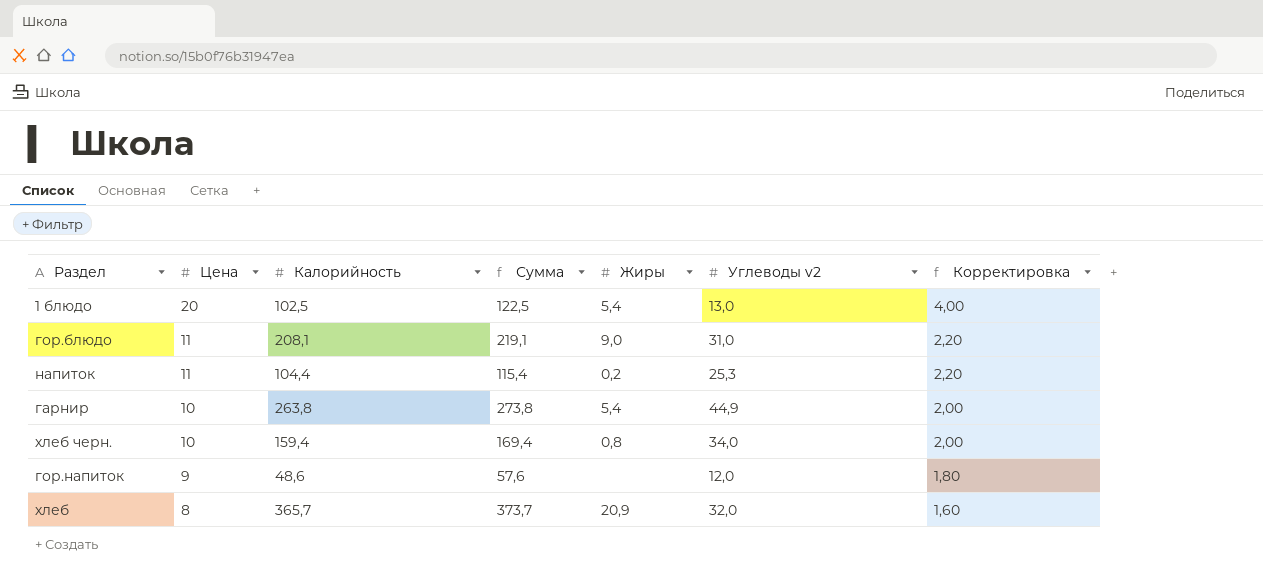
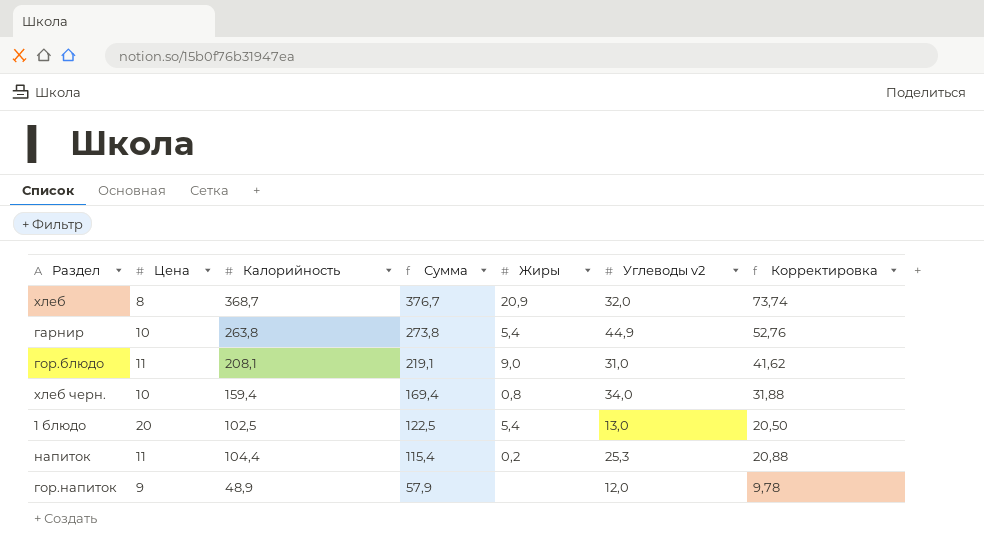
row order: Цена descending -> Сумма descending
column Корректировка | formula: [Цена] * 0,2 -> [Калорийность] * 0,2
хлеб | Калорийность: 365,7 -> 368,7
хлеб | Сумма: 373,7 -> 376,7
гор.напиток | Калорийность: 48,6 -> 48,9
гор.напиток | Сумма: 57,6 -> 57,9

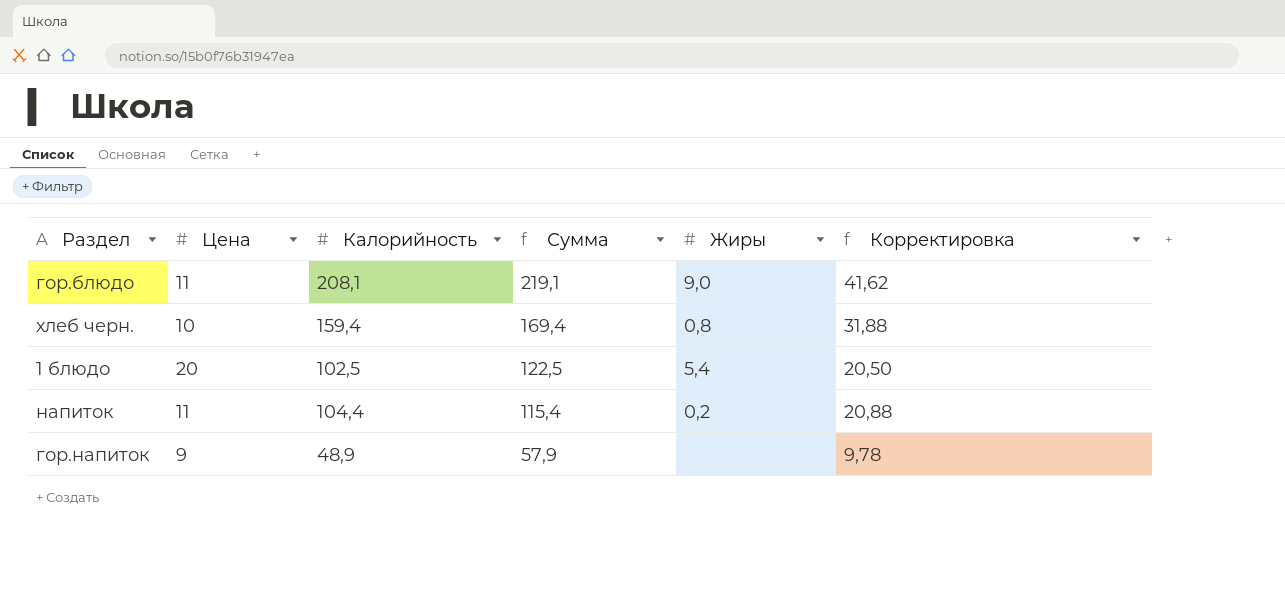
column Углеводы v2 | position: 6 -> none
row хлеб: 8 | 368,7 | 376,7 | 20,9 | 32,0 | 73,74 -> none
row гарнир: 10 | 263,8 | 273,8 | 5,4 | 44,9 | 52,76 -> none

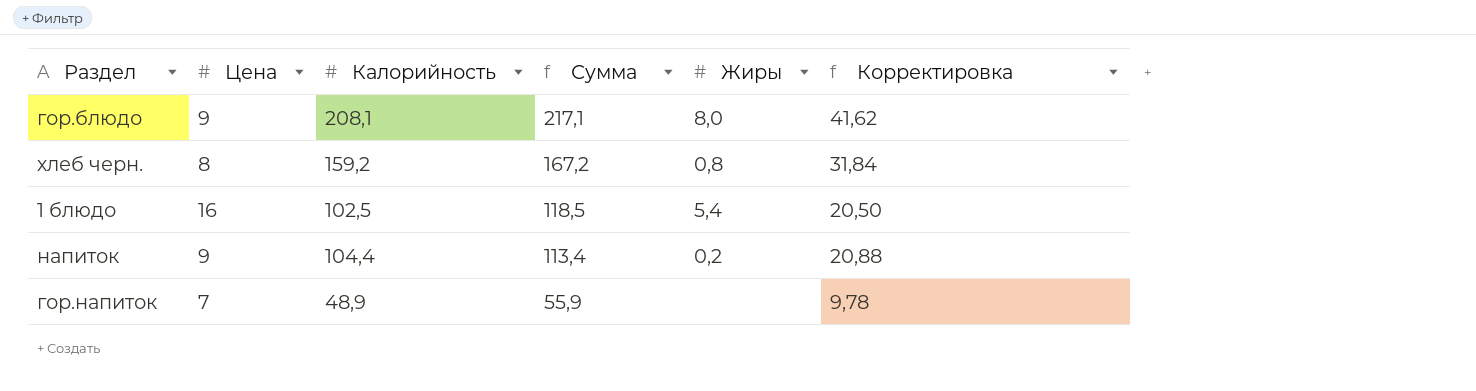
гор.блюдо | Цена: 11 -> 9
гор.блюдо | Сумма: 219,1 -> 217,1
гор.блюдо | Жиры: 9,0 -> 8,0
хлеб черн. | Цена: 10 -> 8
хлеб черн. | Калорийность: 159,4 -> 159,2
хлеб черн. | Сумма: 169,4 -> 167,2
хлеб черн. | Корректировка: 31,88 -> 31,84
1 блюдо | Цена: 20 -> 16
1 блюдо | Сумма: 122,5 -> 118,5
напиток | Цена: 11 -> 9
напиток | Сумма: 115,4 -> 113,4
гор.напиток | Цена: 9 -> 7
гор.напиток | Сумма: 57,9 -> 55,9

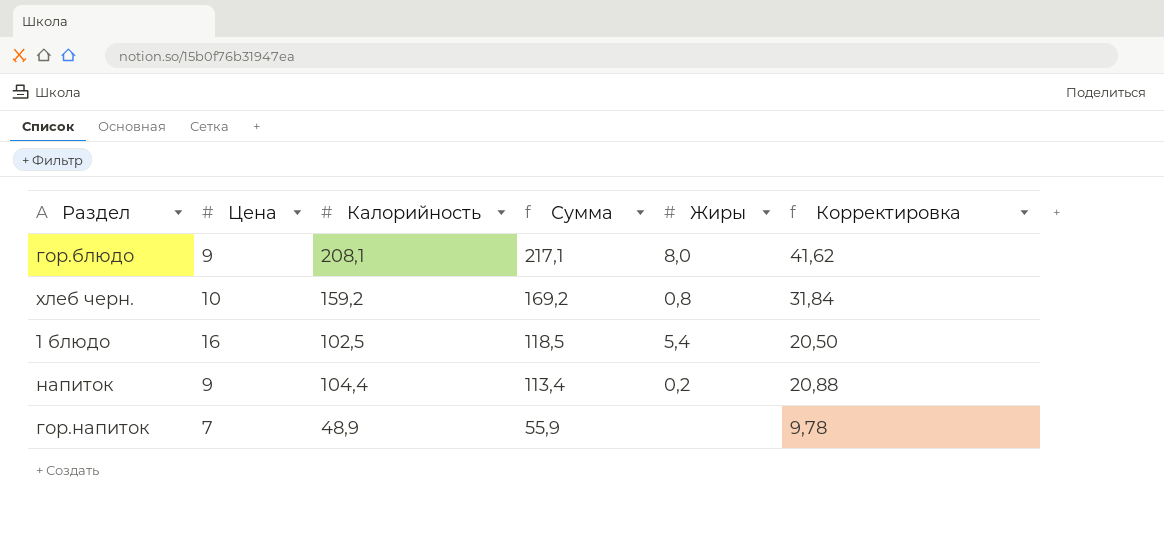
хлеб черн. | Цена: 8 -> 10
хлеб черн. | Сумма: 167,2 -> 169,2

